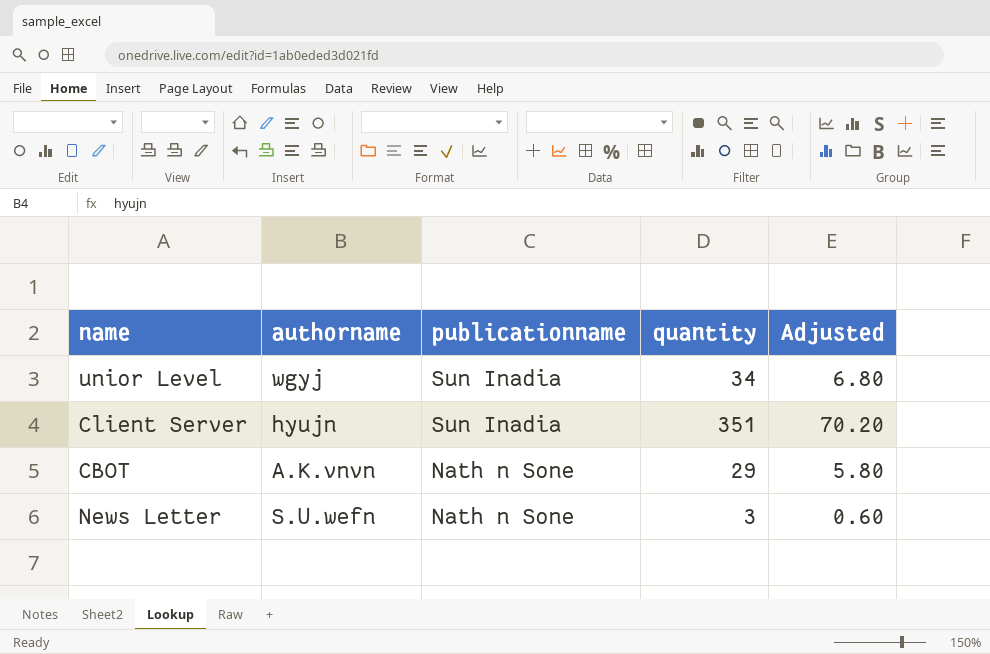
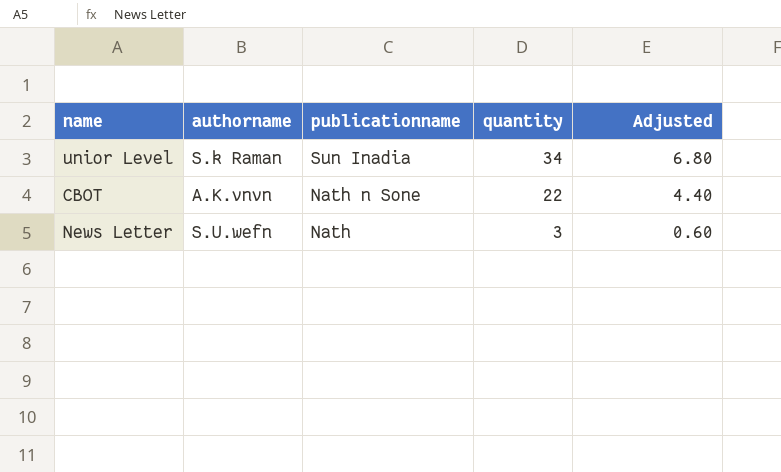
row Client Server: hyujn | Sun Inadia | 351 | 70.20 -> none
unior Level | authorname: wgyj -> S.k Raman
CBOT | quantity: 29 -> 22
CBOT | Adjusted: 5.80 -> 4.40
News Letter | publicationname: Nath n Sone -> Nath

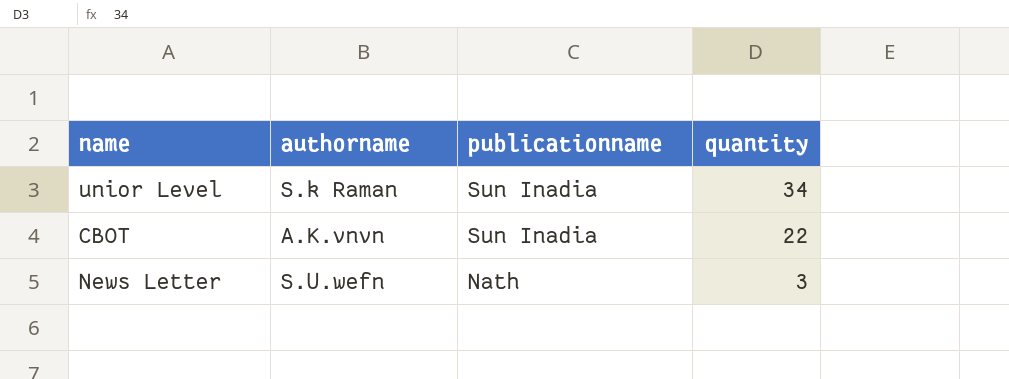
column Adjusted | formula: [quantity] * 0.2 -> none
CBOT | publicationname: Nath n Sone -> Sun Inadia

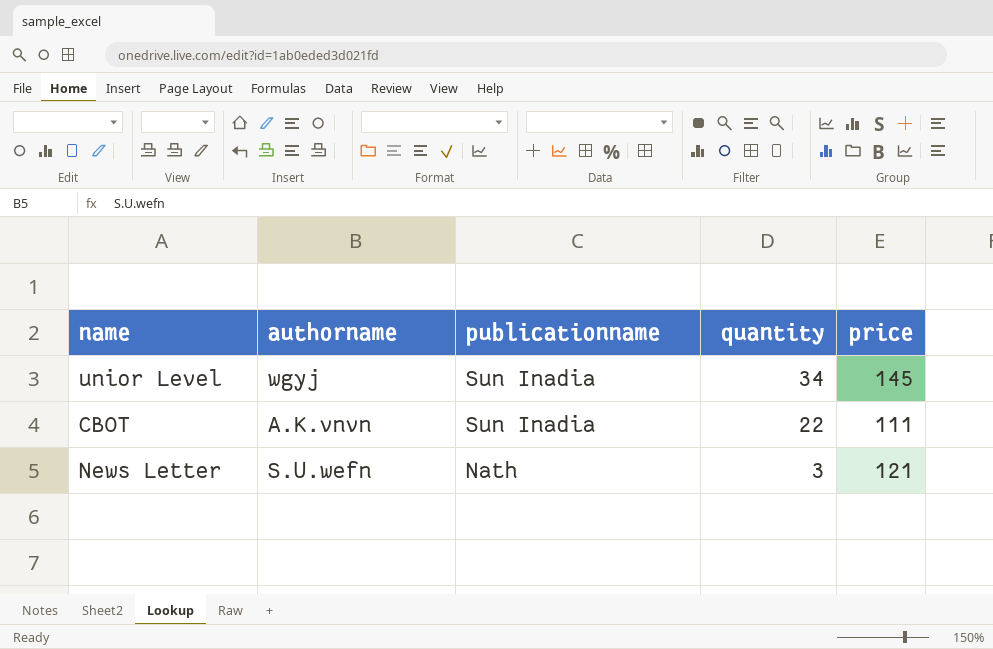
column price | position: none -> 5
unior Level | authorname: S.k Raman -> wgyj

